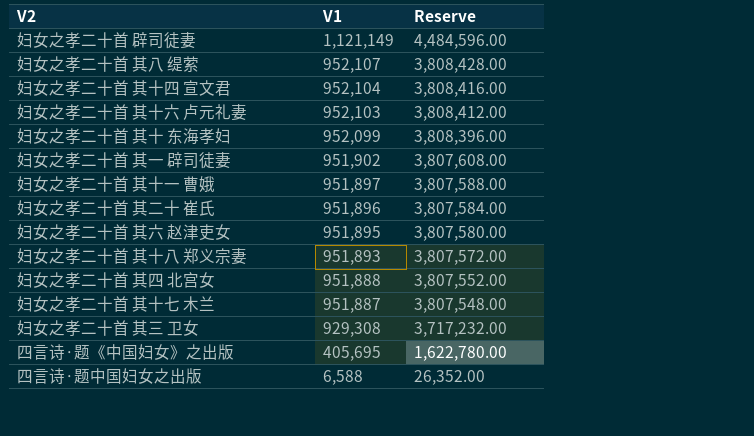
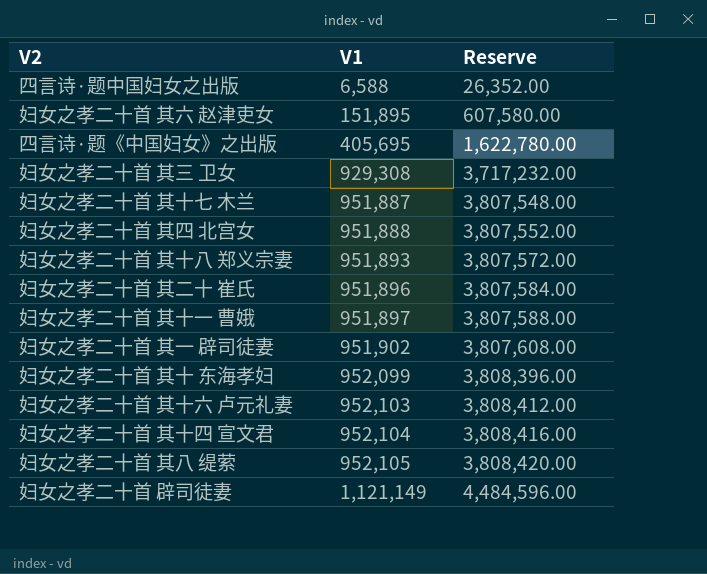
row order: V1 descending -> V1 ascending
妇女之孝二十首 其六 赵津吏女 | V1: 951,895 -> 151,895
妇女之孝二十首 其六 赵津吏女 | Reserve: 3,807,580.00 -> 607,580.00
妇女之孝二十首 其八 缇萦 | V1: 952,107 -> 952,105
妇女之孝二十首 其八 缇萦 | Reserve: 3,808,428.00 -> 3,808,420.00

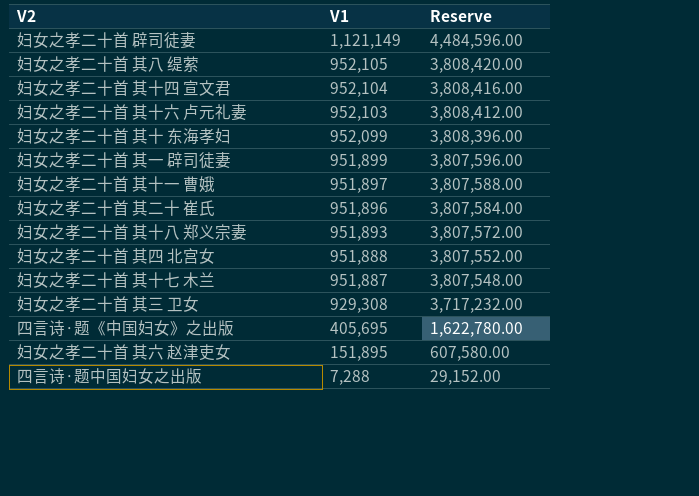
row order: V1 ascending -> V1 descending
妇女之孝二十首 其一 辟司徒妻 | V1: 951,902 -> 951,899
妇女之孝二十首 其一 辟司徒妻 | Reserve: 3,807,608.00 -> 3,807,596.00
四言诗·题中国妇女之出版 | V1: 6,588 -> 7,288
四言诗·题中国妇女之出版 | Reserve: 26,352.00 -> 29,152.00

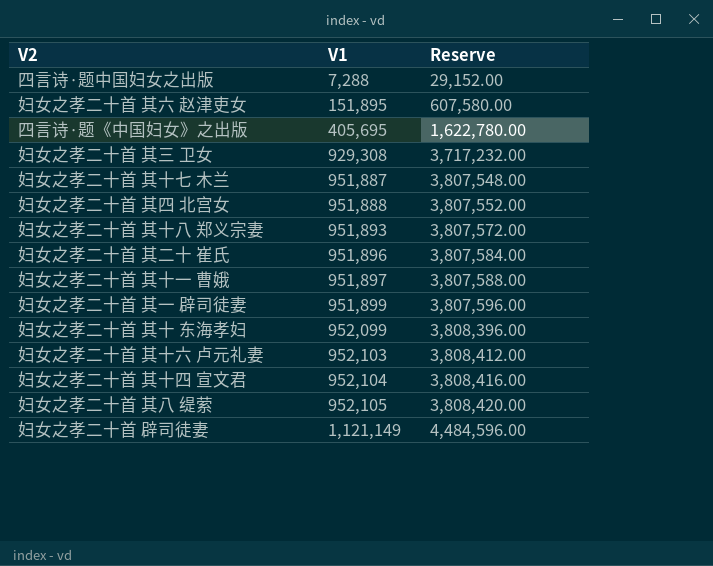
row order: V1 descending -> V1 ascending

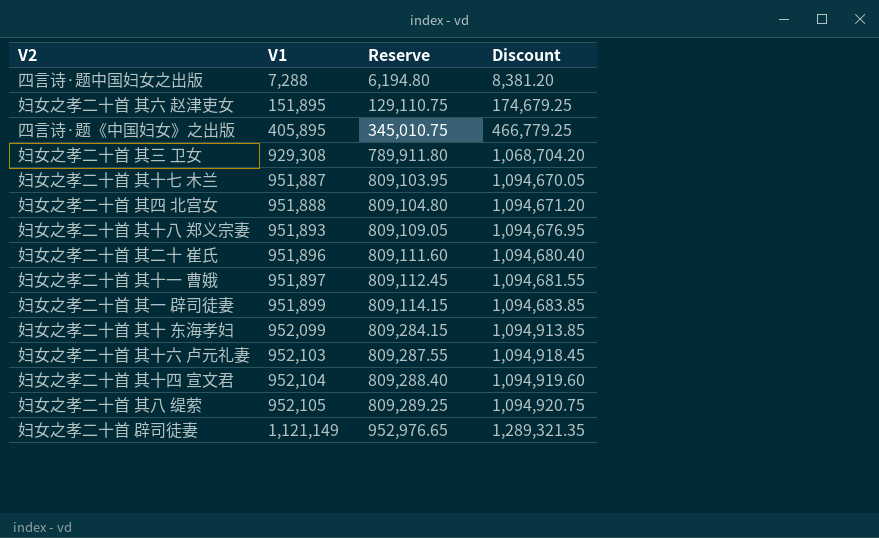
column Reserve | formula: [V1] * 4 -> [V1] * 0.85
column Discount | formula: none -> [V1] * 1.15
四言诗·题《中国妇女》之出版 | V1: 405,695 -> 405,895

